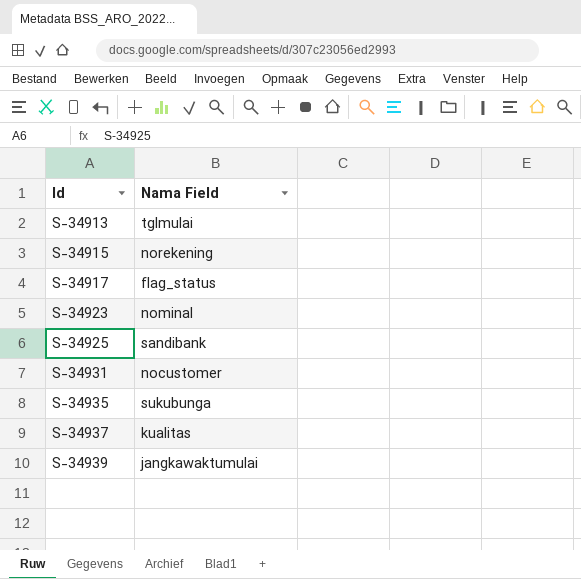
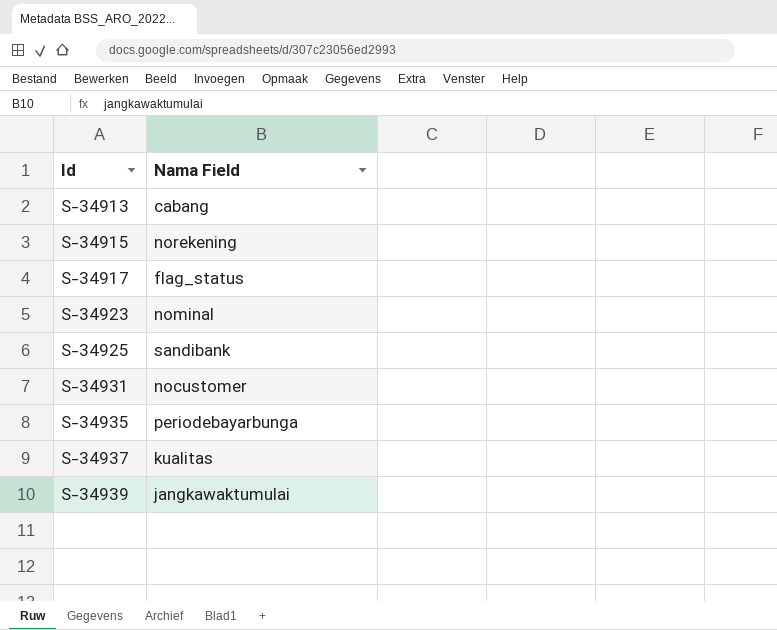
S-34913 | Nama Field: tglmulai -> cabang
S-34935 | Nama Field: sukubunga -> periodebayarbunga

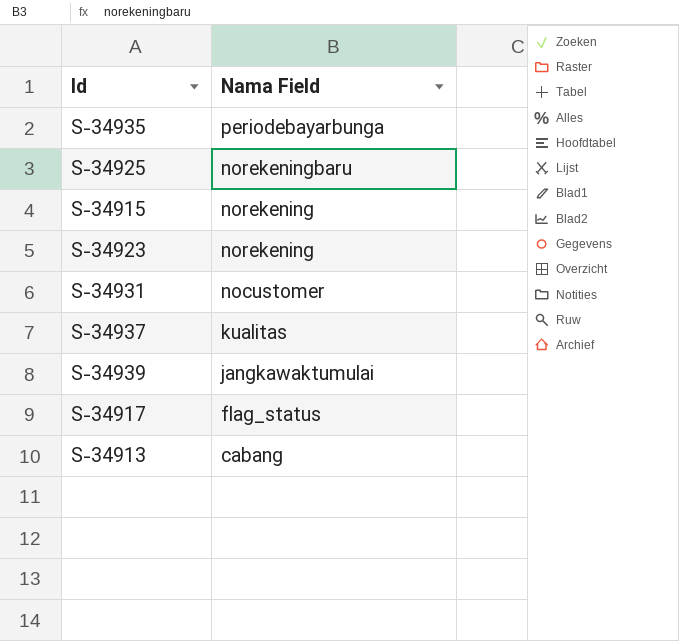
row order: Id ascending -> Nama Field descending
S-34925 | Nama Field: sandibank -> norekeningbaru
S-34923 | Nama Field: nominal -> norekening

